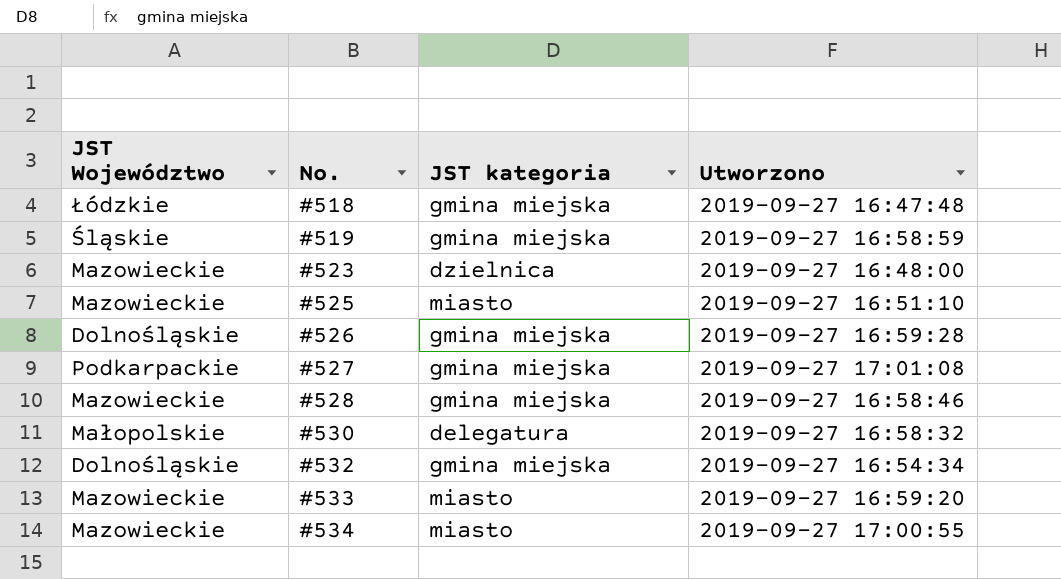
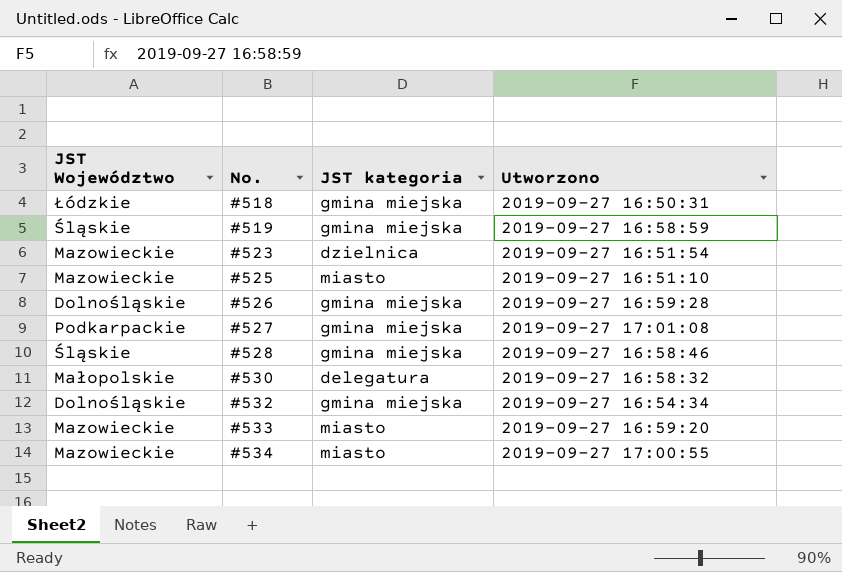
#518 | Utworzono: 2019-09-27 16:47:48 -> 2019-09-27 16:50:31
#523 | Utworzono: 2019-09-27 16:48:00 -> 2019-09-27 16:51:54
#528 | JST Województwo: Mazowieckie -> Śląskie

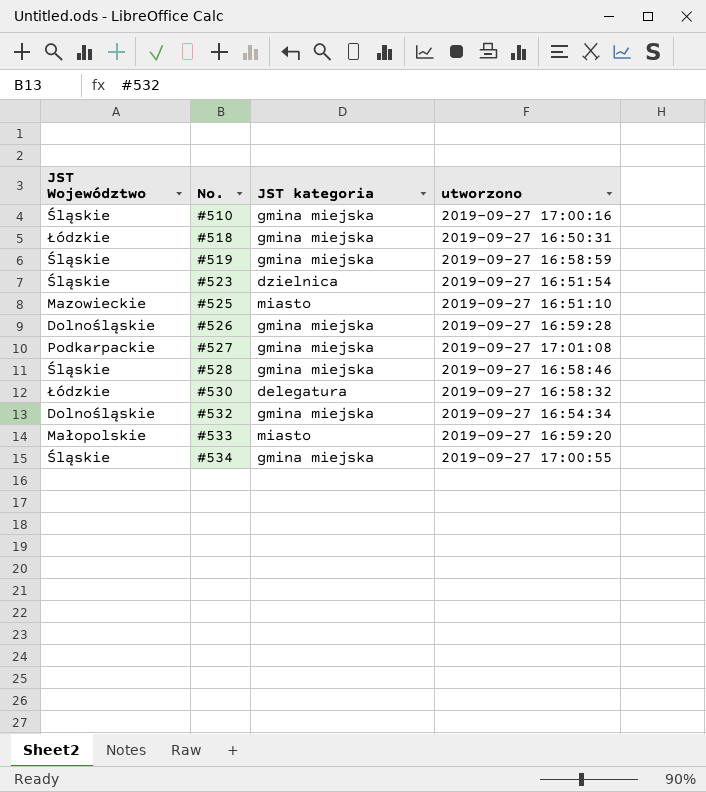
column name: Utworzono -> utworzono
row #510: none -> Śląskie | gmina miejska | 2019-09-27 17:00:16
#523 | JST Województwo: Mazowieckie -> Śląskie
#530 | JST Województwo: Małopolskie -> Łódzkie
#533 | JST Województwo: Mazowieckie -> Małopolskie
#534 | JST Województwo: Mazowieckie -> Śląskie
#534 | JST kategoria: miasto -> gmina miejska

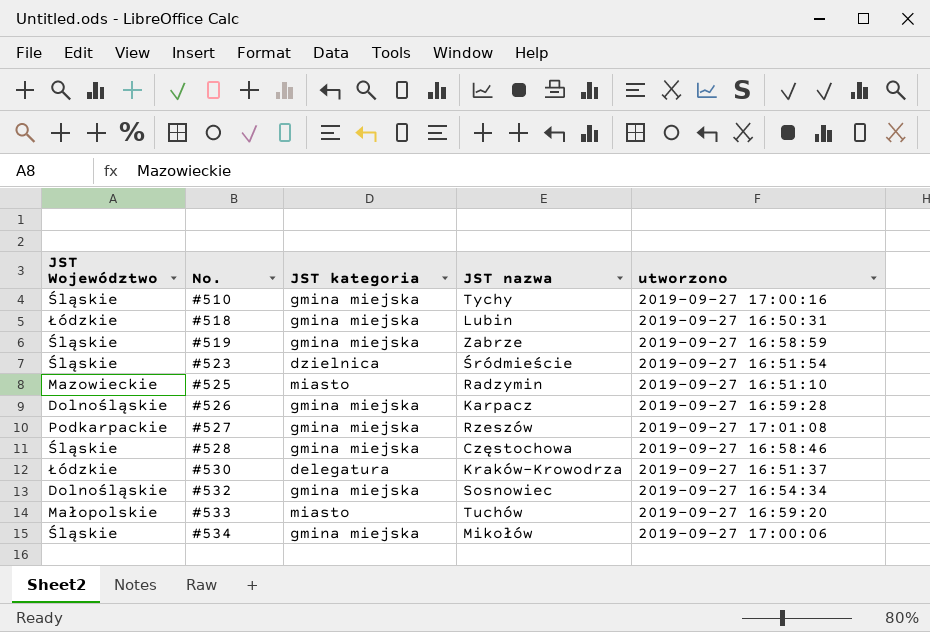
column JST nazwa | position: none -> 4
#530 | utworzono: 2019-09-27 16:58:32 -> 2019-09-27 16:51:37
#534 | utworzono: 2019-09-27 17:00:55 -> 2019-09-27 17:00:06

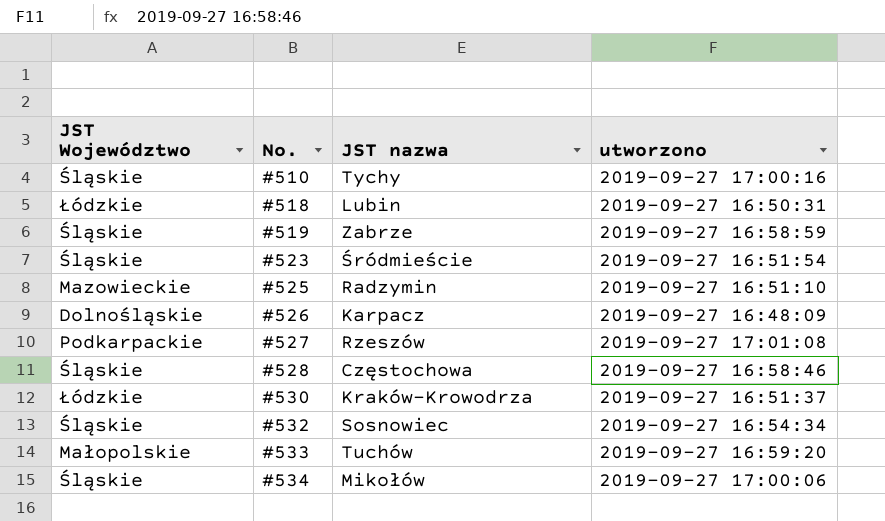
column JST kategoria | position: 3 -> none
#526 | utworzono: 2019-09-27 16:59:28 -> 2019-09-27 16:48:09
#532 | JST Województwo: Dolnośląskie -> Śląskie

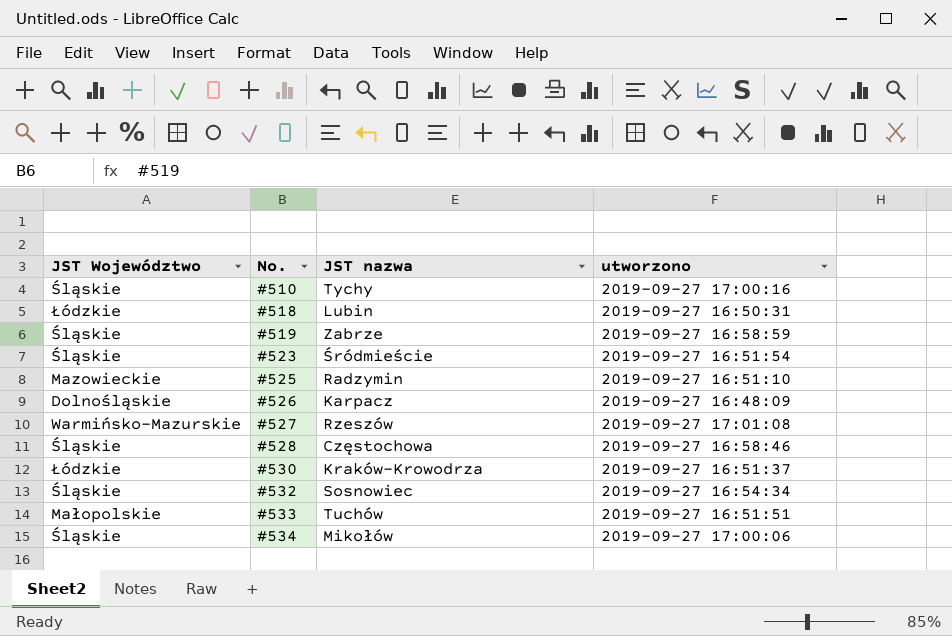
#527 | JST Województwo: Podkarpackie -> Warmińsko-Mazurskie
#533 | utworzono: 2019-09-27 16:59:20 -> 2019-09-27 16:51:51

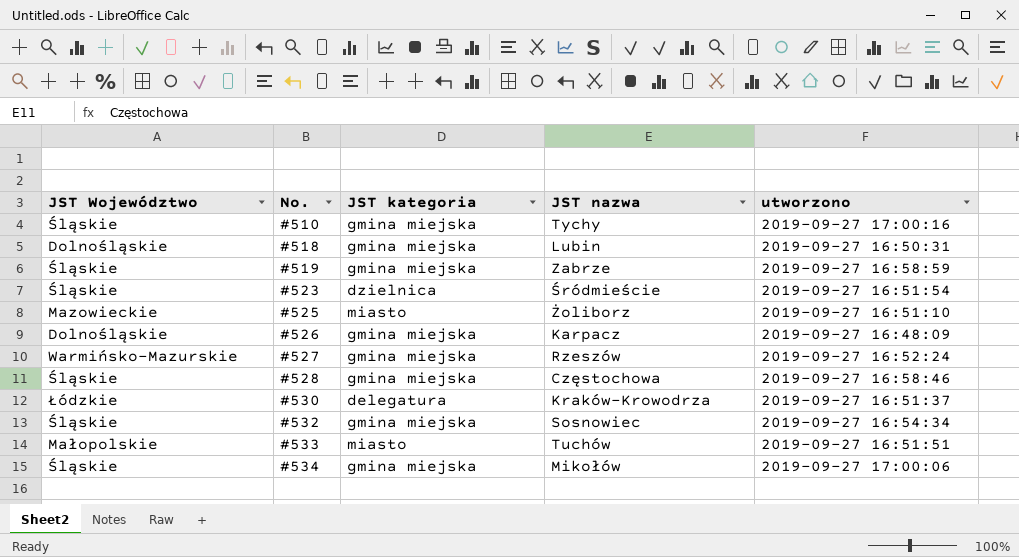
column JST kategoria | position: none -> 3
#518 | JST Województwo: Łódzkie -> Dolnośląskie
#525 | JST nazwa: Radzymin -> Żoliborz
#527 | utworzono: 2019-09-27 17:01:08 -> 2019-09-27 16:52:24

